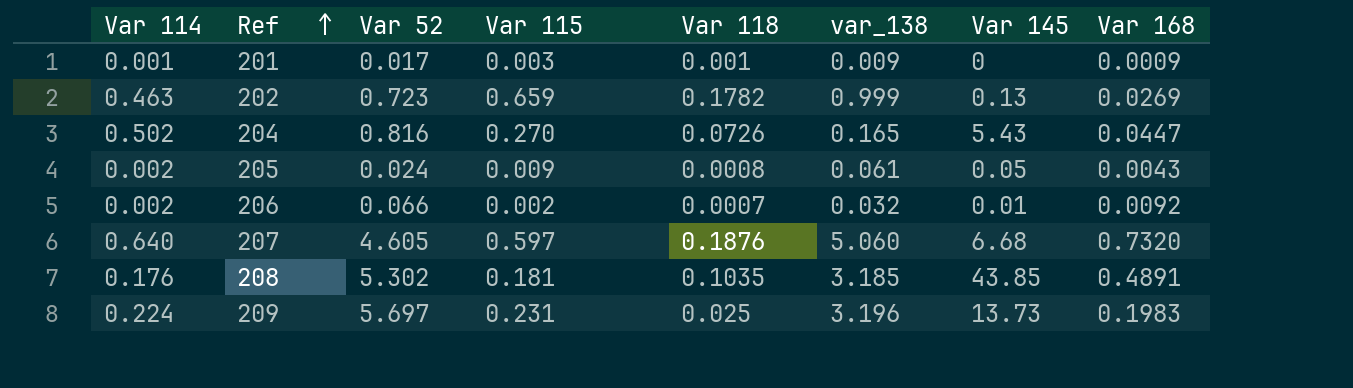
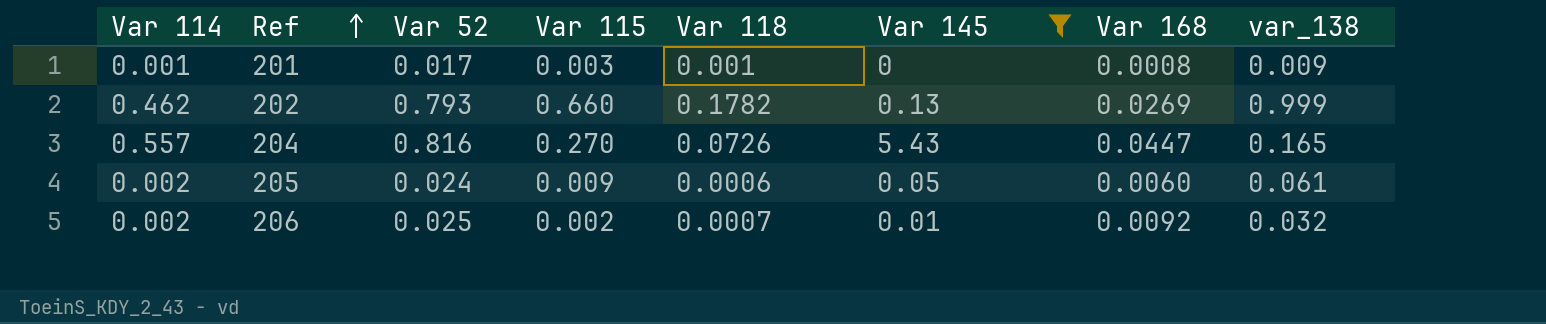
filter: none -> Var 145 <= 5.43
column var_138 | position: 6 -> 8
201 | Var 168: 0.0009 -> 0.0008
202 | Var 114: 0.463 -> 0.462
202 | Var 52: 0.723 -> 0.793
202 | Var 115: 0.659 -> 0.660
204 | Var 114: 0.502 -> 0.557
205 | Var 118: 0.0008 -> 0.0006
205 | Var 168: 0.0043 -> 0.0060
206 | Var 52: 0.066 -> 0.025

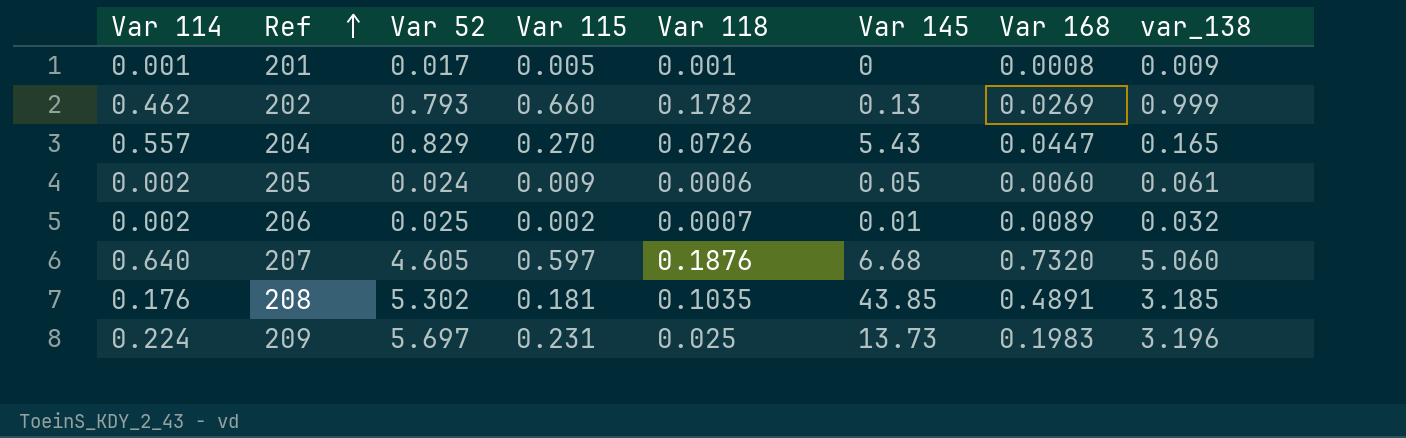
filter: Var 145 <= 5.43 -> none
201 | Var 115: 0.003 -> 0.005
204 | Var 52: 0.816 -> 0.829
206 | Var 168: 0.0092 -> 0.0089

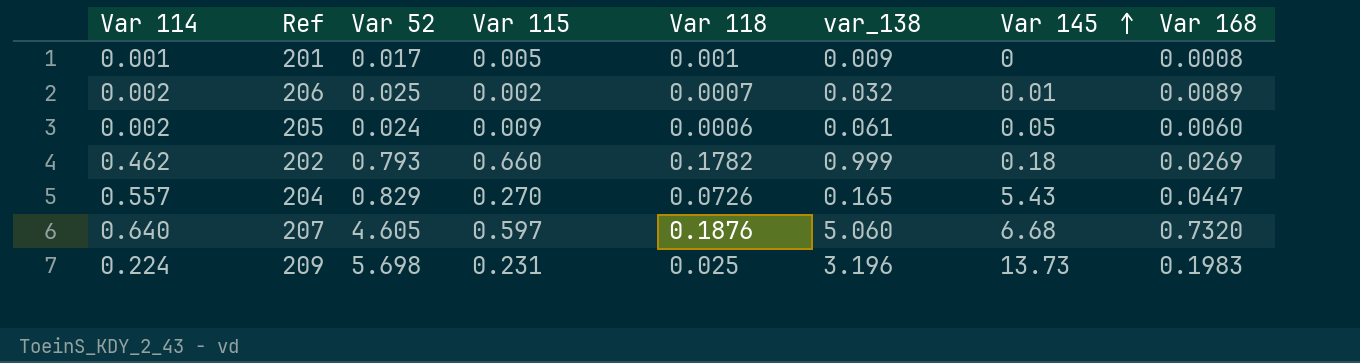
row order: Ref ascending -> Var 145 ascending
column var_138 | position: 8 -> 6
row 208: 0.176 | 5.302 | 0.181 | 0.1035 | 43.85 | 0.4891 | 3.185 -> none
202 | Var 145: 0.13 -> 0.18
209 | Var 52: 5.697 -> 5.698

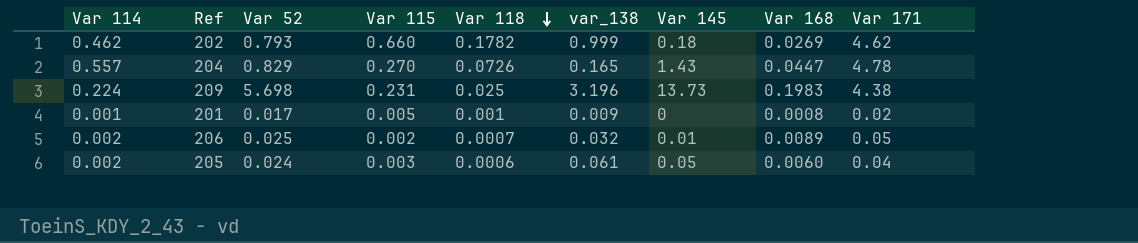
row order: Var 145 ascending -> Var 118 descending
column Var 171 | position: none -> 9
row 207: 0.640 | 4.605 | 0.597 | 0.1876 | 5.060 | 6.68 | 0.7320 -> none
204 | Var 145: 5.43 -> 1.43
205 | Var 115: 0.009 -> 0.003

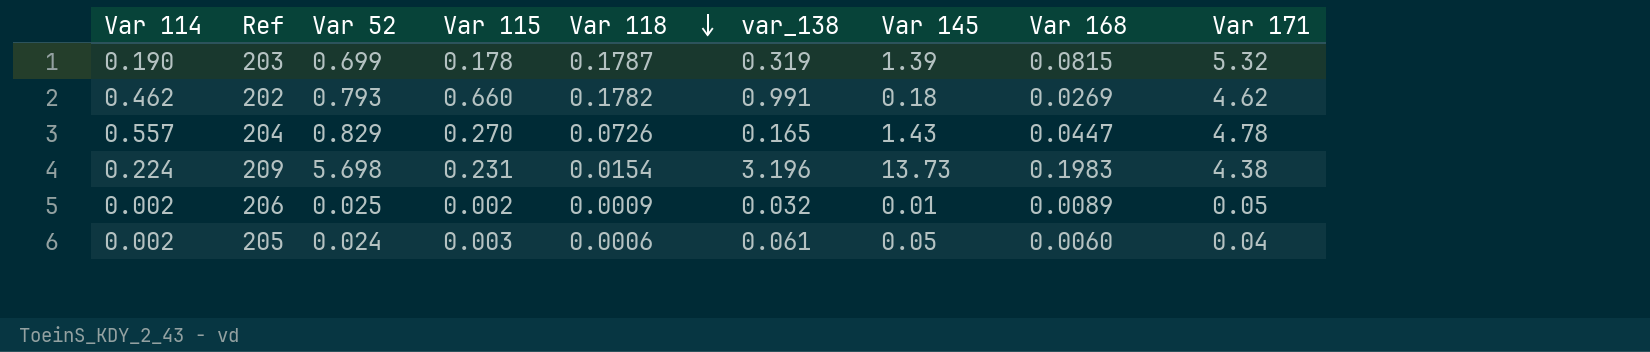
row 201: 0.001 | 0.017 | 0.005 | 0.001 | 0.009 | 0 | 0.0008 | 0.02 -> none
row 203: none -> 0.190 | 0.699 | 0.178 | 0.1787 | 0.319 | 1.39 | 0.0815 | 5.32
202 | var_138: 0.999 -> 0.991
209 | Var 118: 0.025 -> 0.0154
206 | Var 118: 0.0007 -> 0.0009

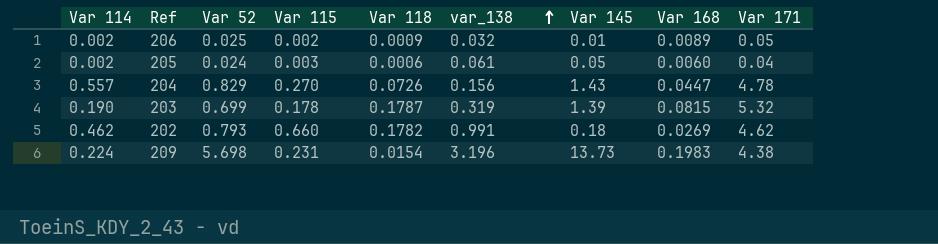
row order: Var 118 descending -> var_138 ascending
204 | var_138: 0.165 -> 0.156

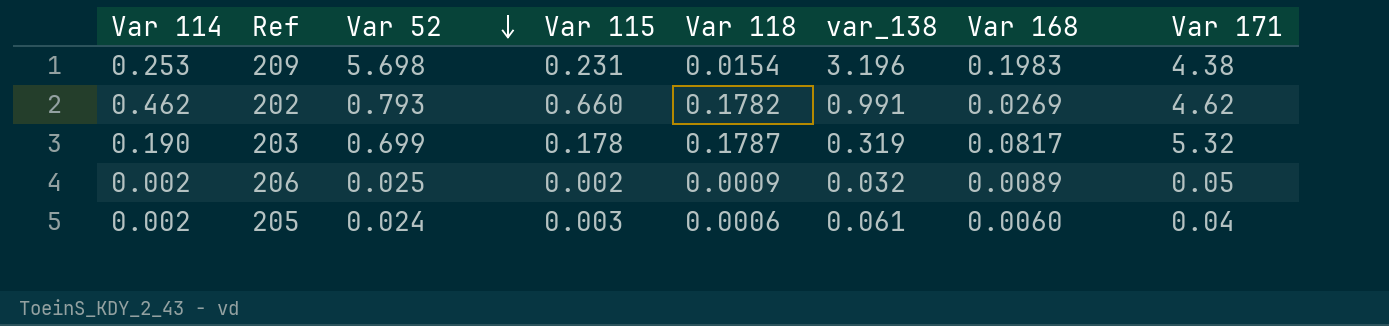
row order: var_138 ascending -> Var 52 descending
column Var 145 | position: 7 -> none
row 204: 0.557 | 0.829 | 0.270 | 0.0726 | 0.156 | 1.43 | 0.0447 | 4.78 -> none
209 | Var 114: 0.224 -> 0.253
203 | Var 168: 0.0815 -> 0.0817

